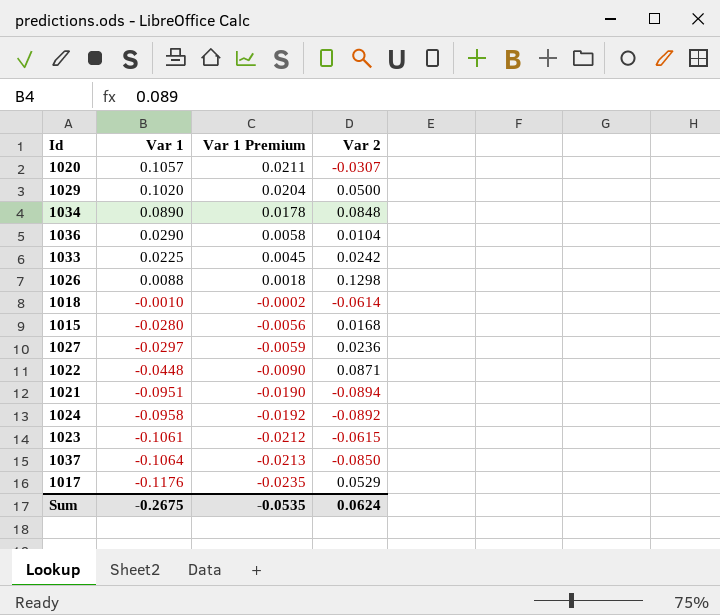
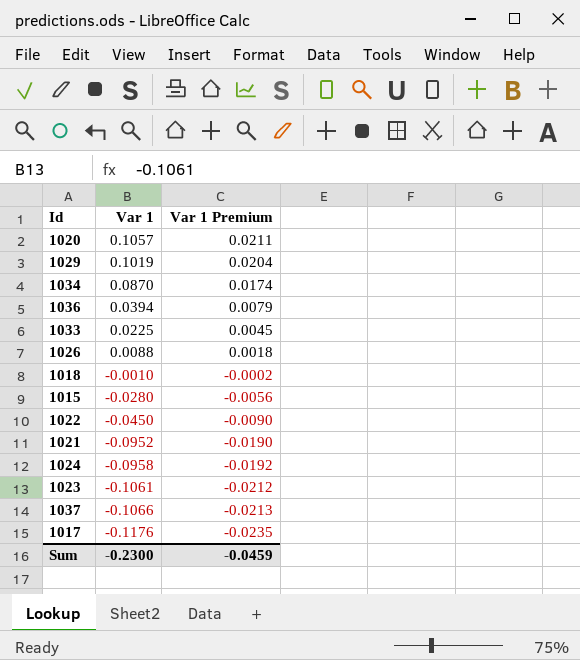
column Var 2 | position: 4 -> none
row 1027: -0.0297 | -0.0059 | 0.0236 -> none
1029 | Var 1: 0.1020 -> 0.1019
1034 | Var 1: 0.0890 -> 0.0870
1034 | Var 1 Premium: 0.0178 -> 0.0174
1036 | Var 1: 0.0290 -> 0.0394
1036 | Var 1 Premium: 0.0058 -> 0.0079
1022 | Var 1: -0.0448 -> -0.0450
1021 | Var 1: -0.0951 -> -0.0952
1037 | Var 1: -0.1064 -> -0.1066
Sum | Var 1: -0.2675 -> -0.2300
Sum | Var 1 Premium: -0.0535 -> -0.0459

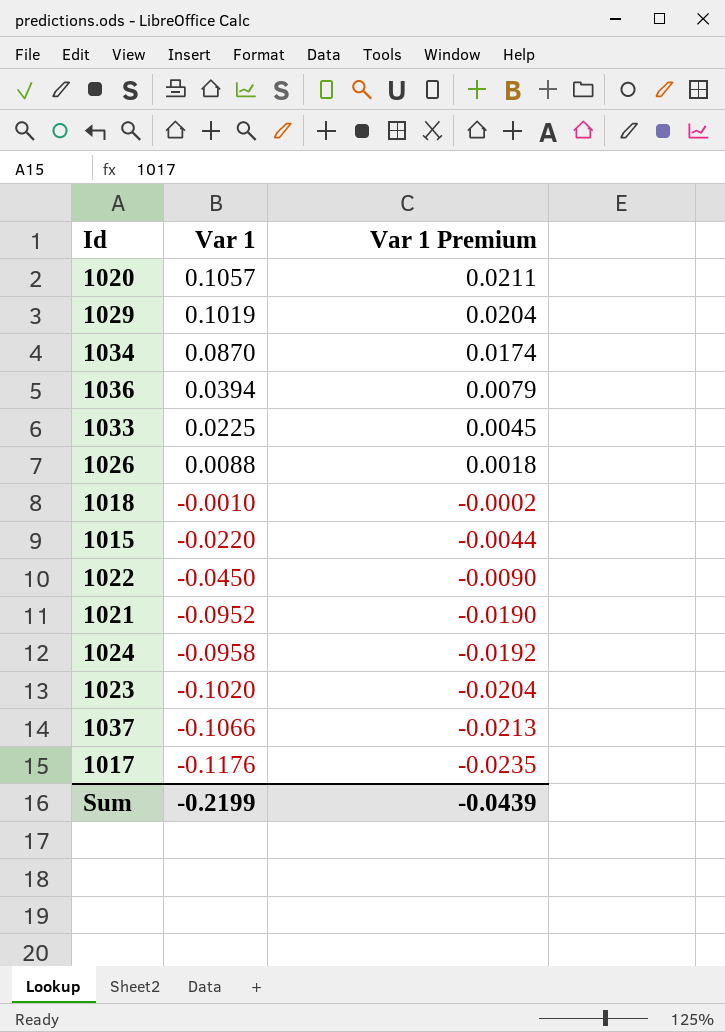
1015 | Var 1: -0.0280 -> -0.0220
1015 | Var 1 Premium: -0.0056 -> -0.0044
1023 | Var 1: -0.1061 -> -0.1020
1023 | Var 1 Premium: -0.0212 -> -0.0204
Sum | Var 1: -0.2300 -> -0.2199
Sum | Var 1 Premium: -0.0459 -> -0.0439

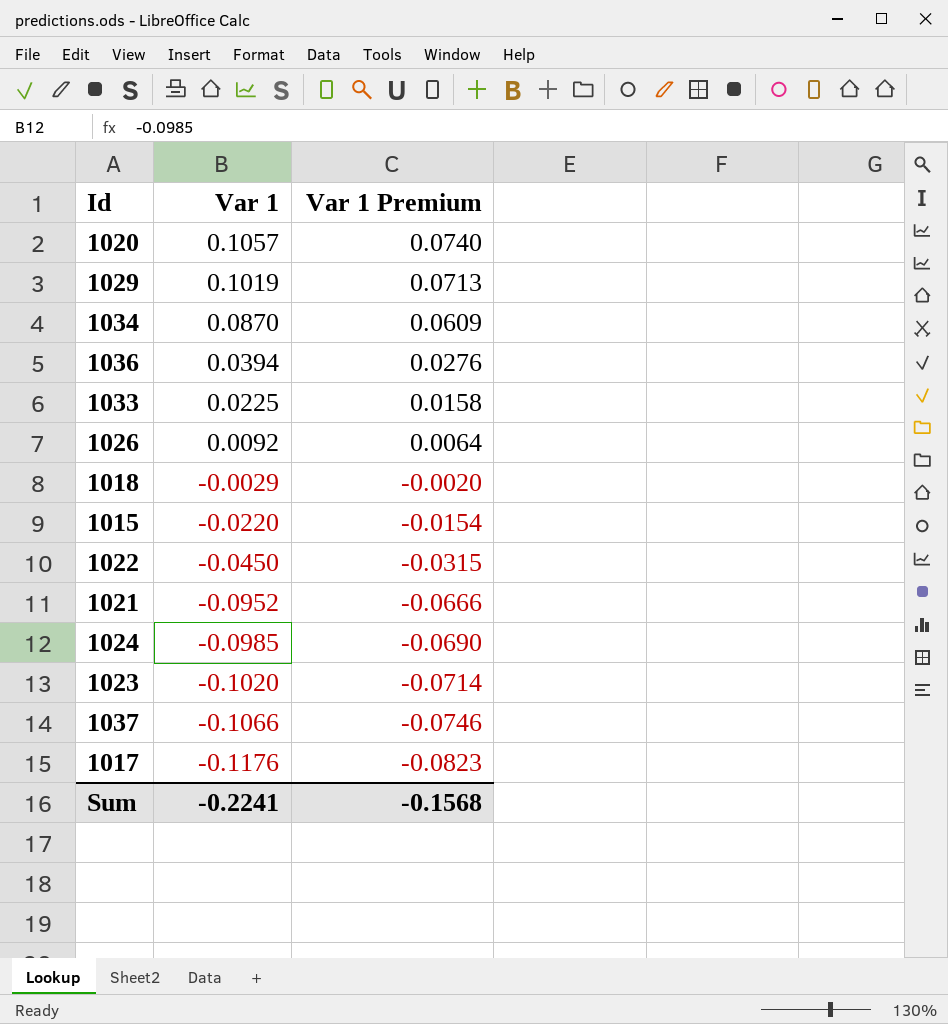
column Var 1 Premium | formula: [Var 1] * 0.2 -> [Var 1] * 0.7
1026 | Var 1: 0.0088 -> 0.0092
1018 | Var 1: -0.0010 -> -0.0029
1024 | Var 1: -0.0958 -> -0.0985
Sum | Var 1: -0.2199 -> -0.2241
Sum | Var 1 Premium: -0.0439 -> -0.1568

